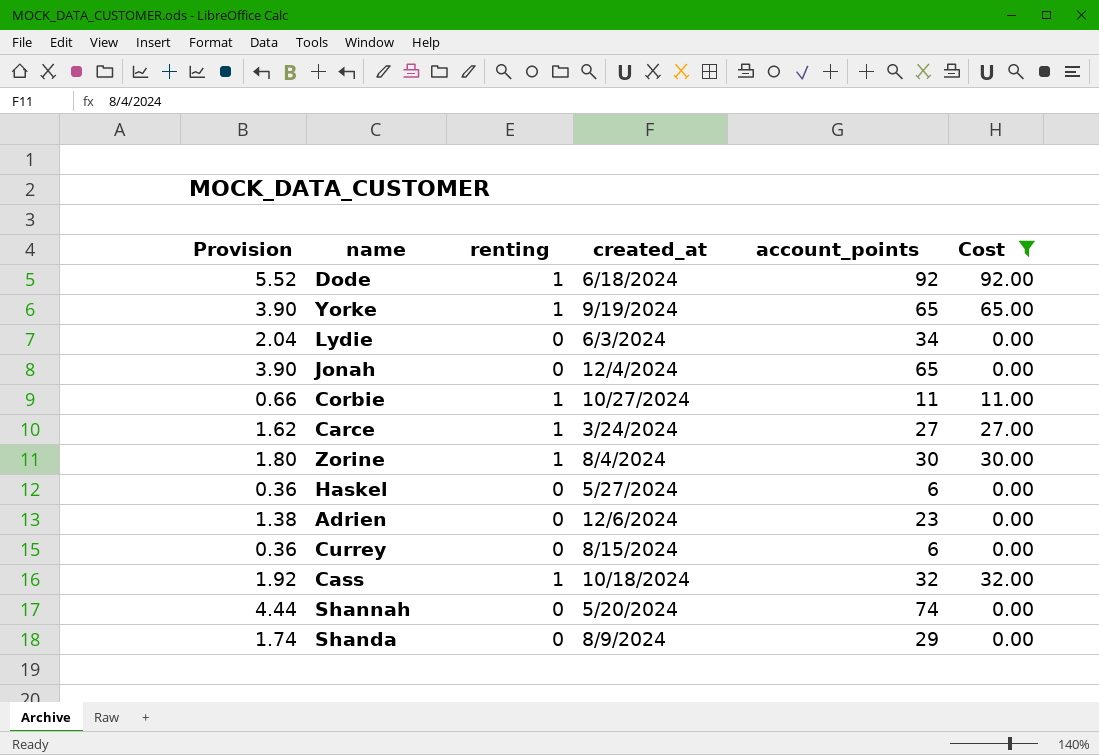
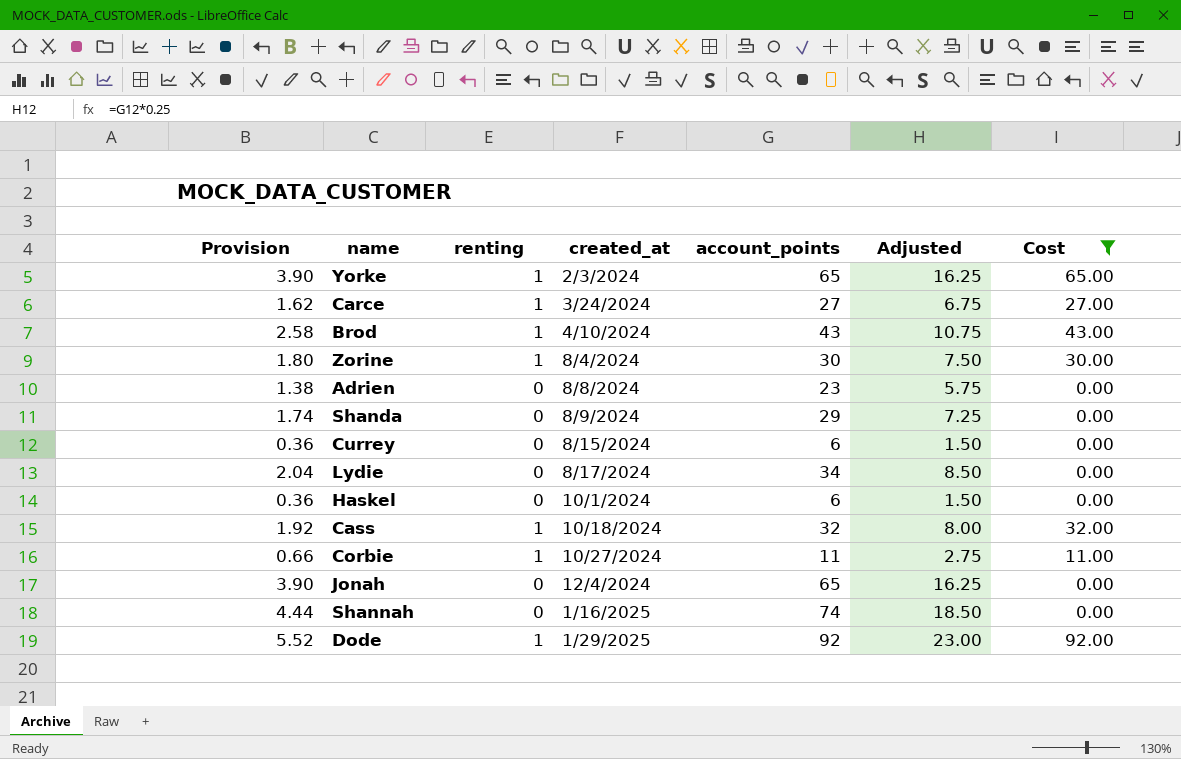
row order: none -> created_at ascending
column Adjusted | formula: none -> [account_points] * 0.25
Yorke | created_at: 9/19/2024 -> 2/3/2024
row Brod: none -> 2.58 | 1 | 4/10/2024 | 43 | 10.75 | 43.00
Adrien | created_at: 12/6/2024 -> 8/8/2024
Lydie | created_at: 6/3/2024 -> 8/17/2024
Haskel | created_at: 5/27/2024 -> 10/1/2024
Shannah | created_at: 5/20/2024 -> 1/16/2025
Dode | created_at: 6/18/2024 -> 1/29/2025

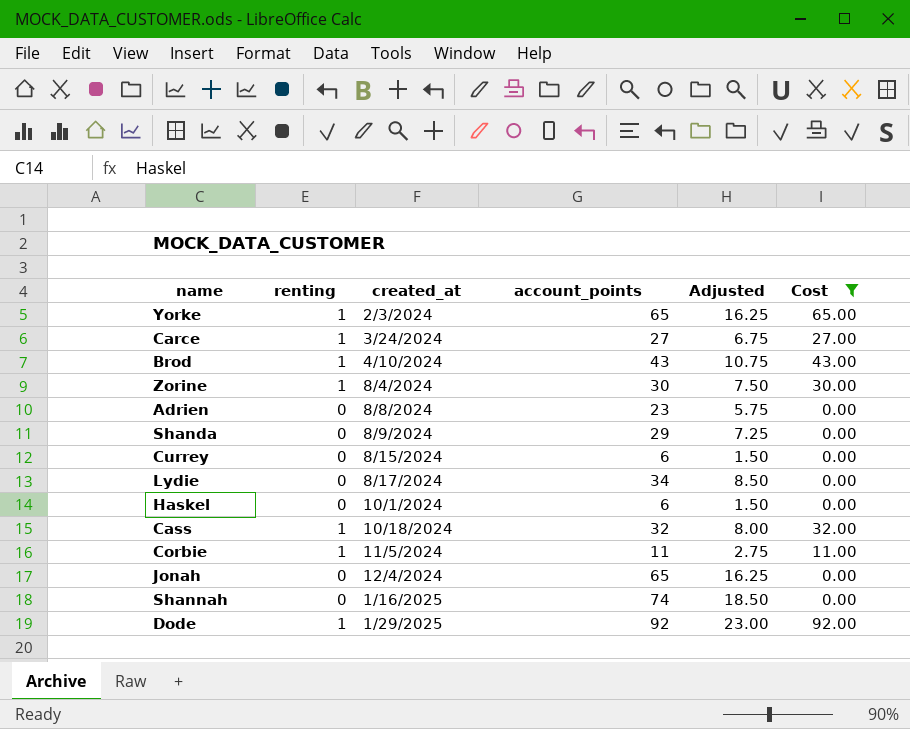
column Provision | formula: [account_points] * 0.06 -> none
Corbie | created_at: 10/27/2024 -> 11/5/2024

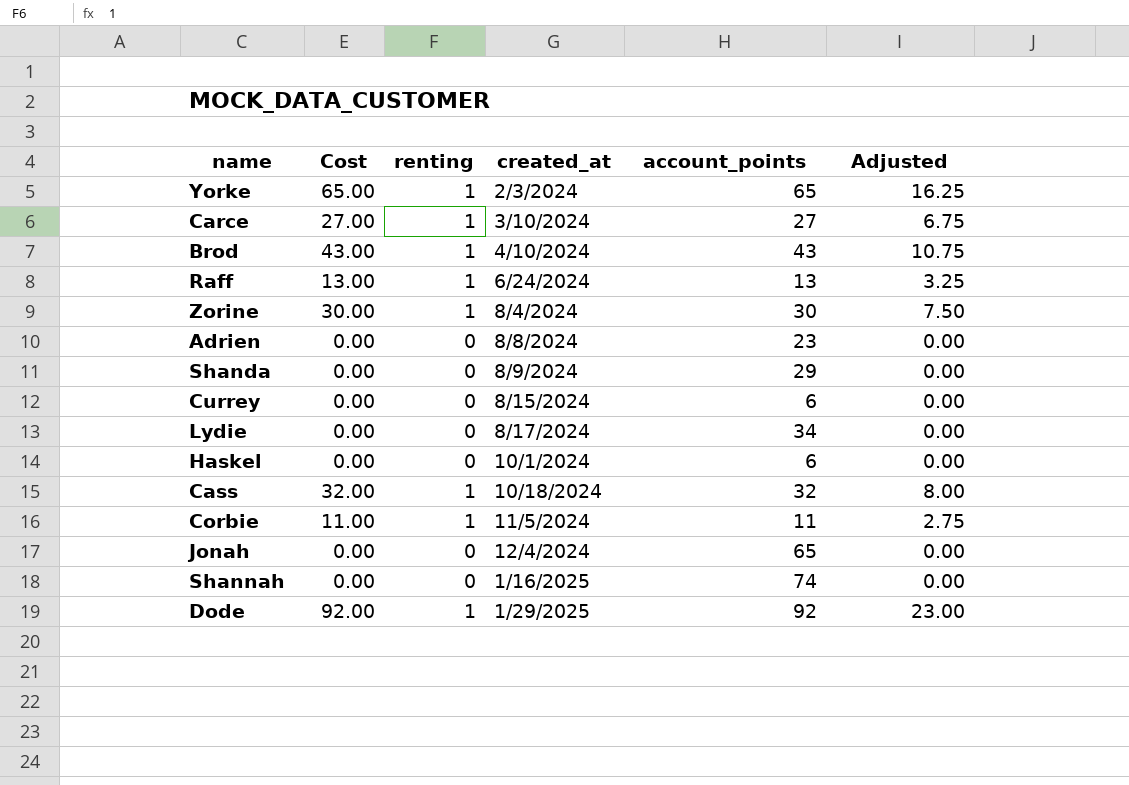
filter: Cost != 13.00 -> none
column Cost | position: 6 -> 2
column Adjusted | formula: [account_points] * 0.25 -> [Cost] * 0.25
Carce | created_at: 3/24/2024 -> 3/10/2024

